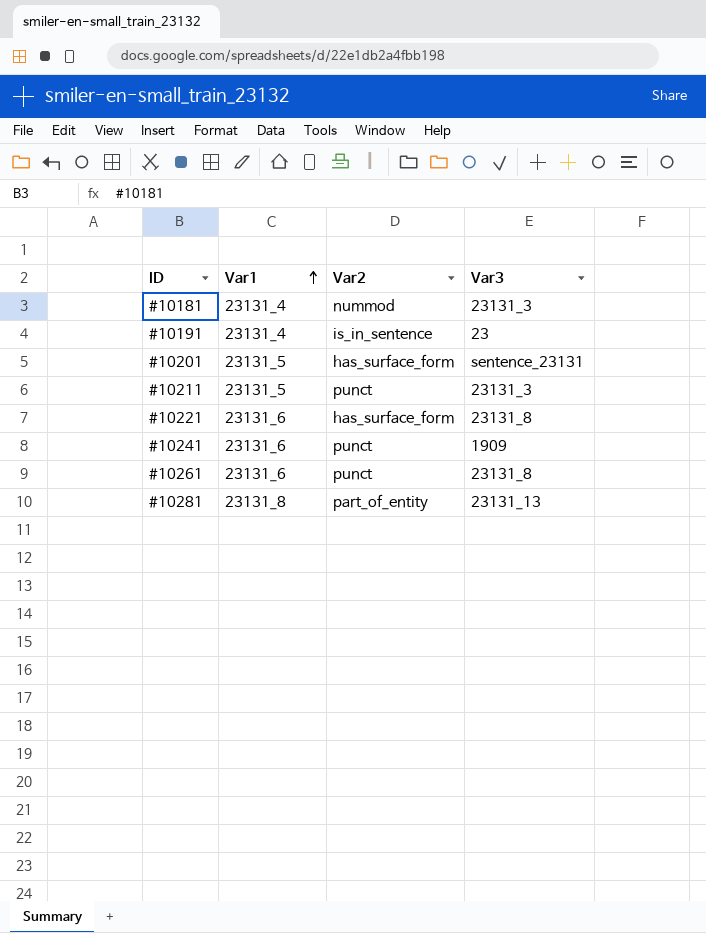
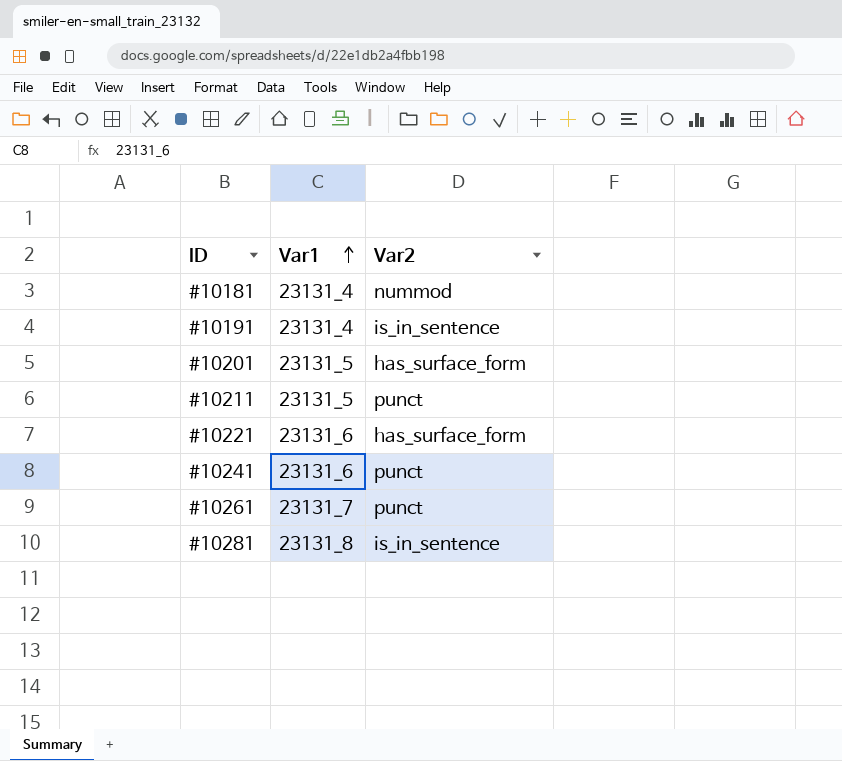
column Var3 | position: 4 -> none
#10261 | Var1: 23131_6 -> 23131_7
#10281 | Var2: part_of_entity -> is_in_sentence

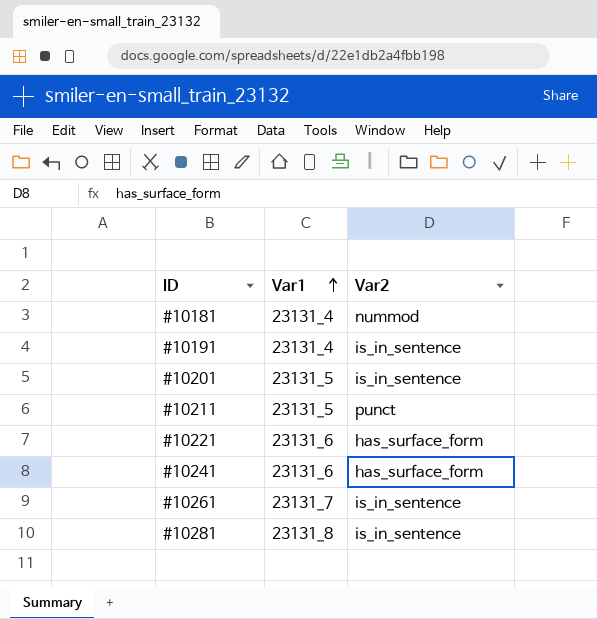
#10201 | Var2: has_surface_form -> is_in_sentence
#10241 | Var2: punct -> has_surface_form
#10261 | Var2: punct -> is_in_sentence

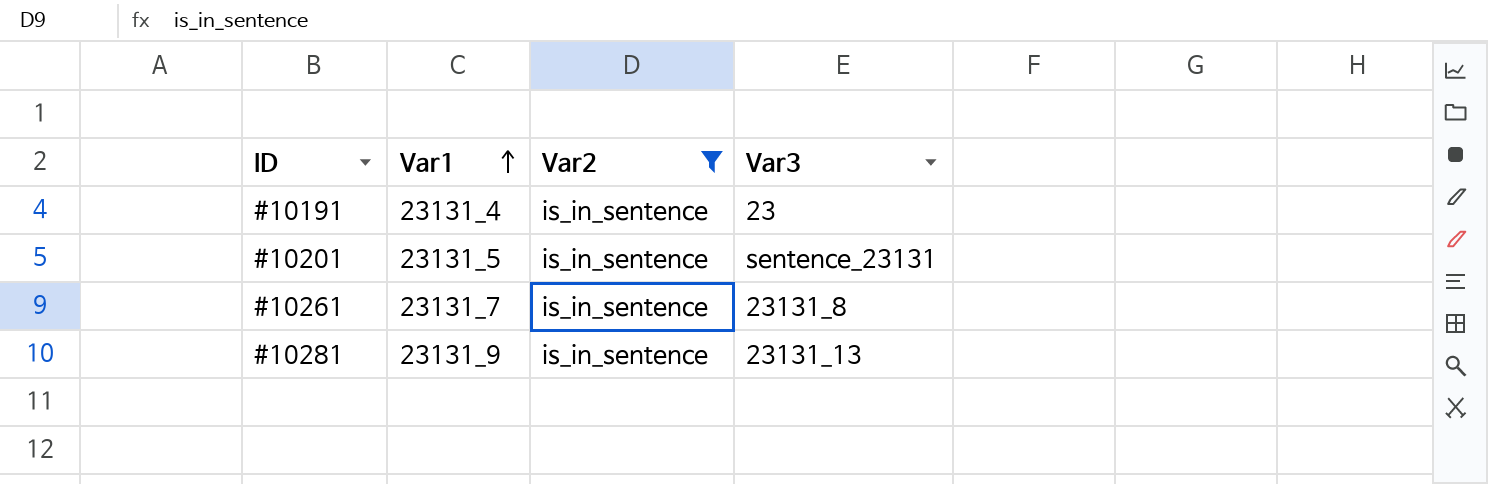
filter: none -> Var2 = is_in_sentence
column Var3 | position: none -> 4
#10281 | Var1: 23131_8 -> 23131_9

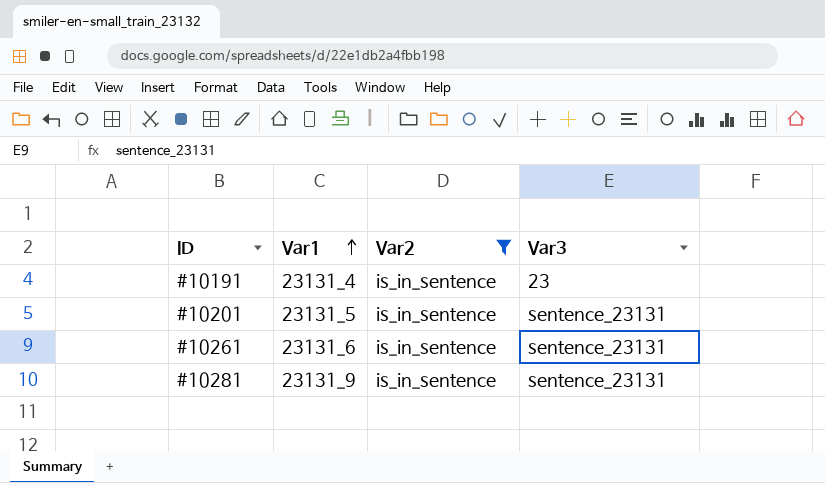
#10261 | Var1: 23131_7 -> 23131_6
#10261 | Var3: 23131_8 -> sentence_23131
#10281 | Var3: 23131_13 -> sentence_23131

